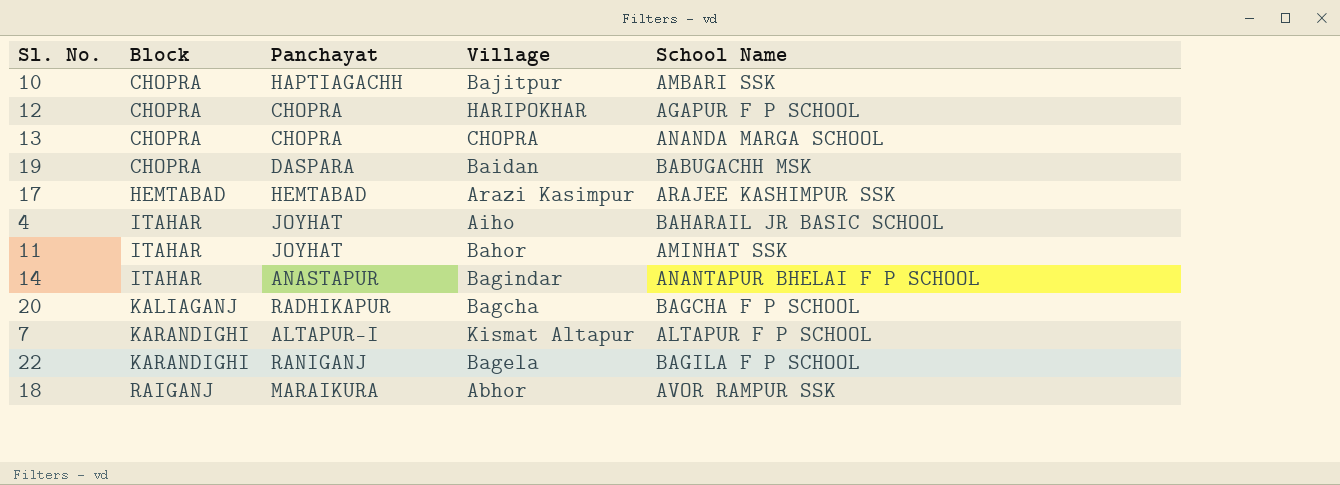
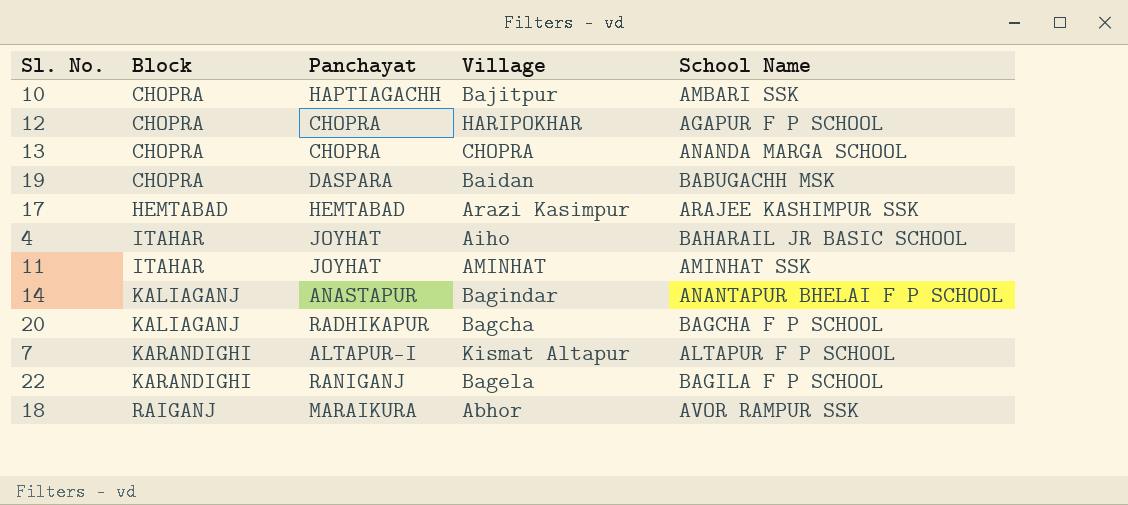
11 | Village: Bahor -> AMINHAT
14 | Block: ITAHAR -> KALIAGANJ

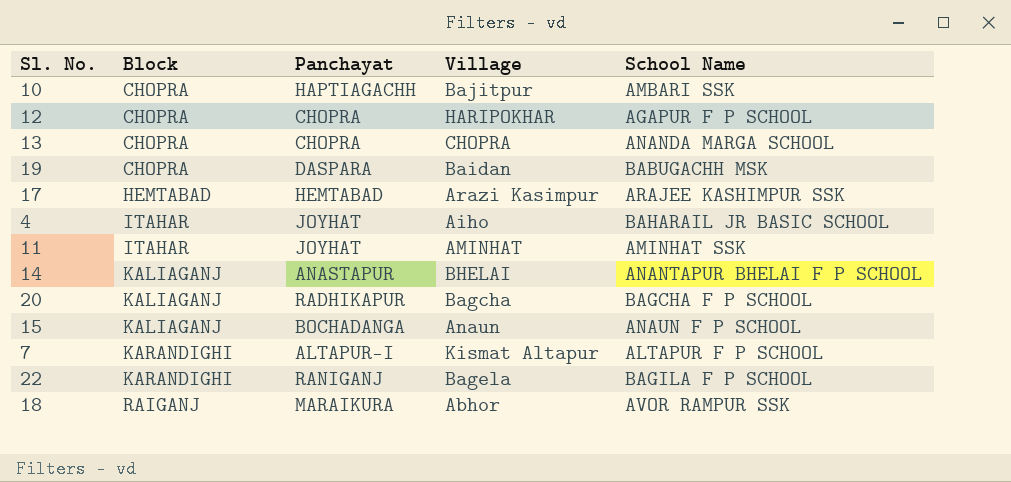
14 | Village: Bagindar -> BHELAI
row 15: none -> KALIAGANJ | BOCHADANGA | Anaun | ANAUN F P SCHOOL

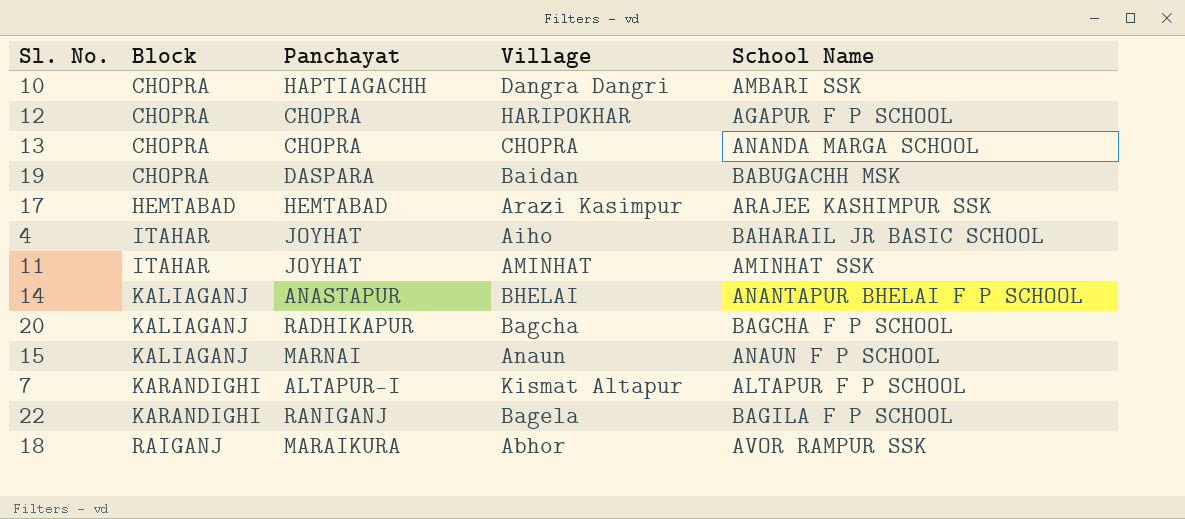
10 | Village: Bajitpur -> Dangra Dangri
15 | Panchayat: BOCHADANGA -> MARNAI

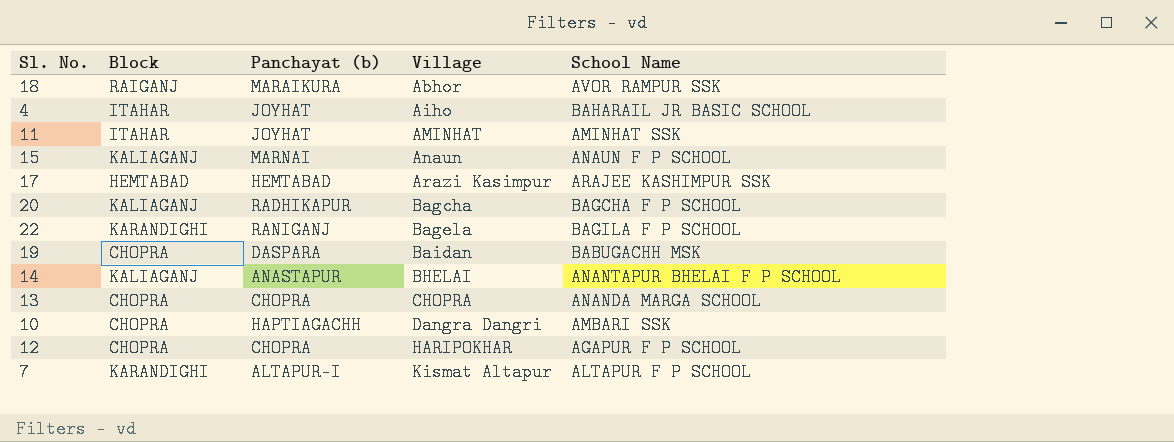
row order: Block ascending -> Village ascending
column name: Panchayat -> Panchayat (b)

